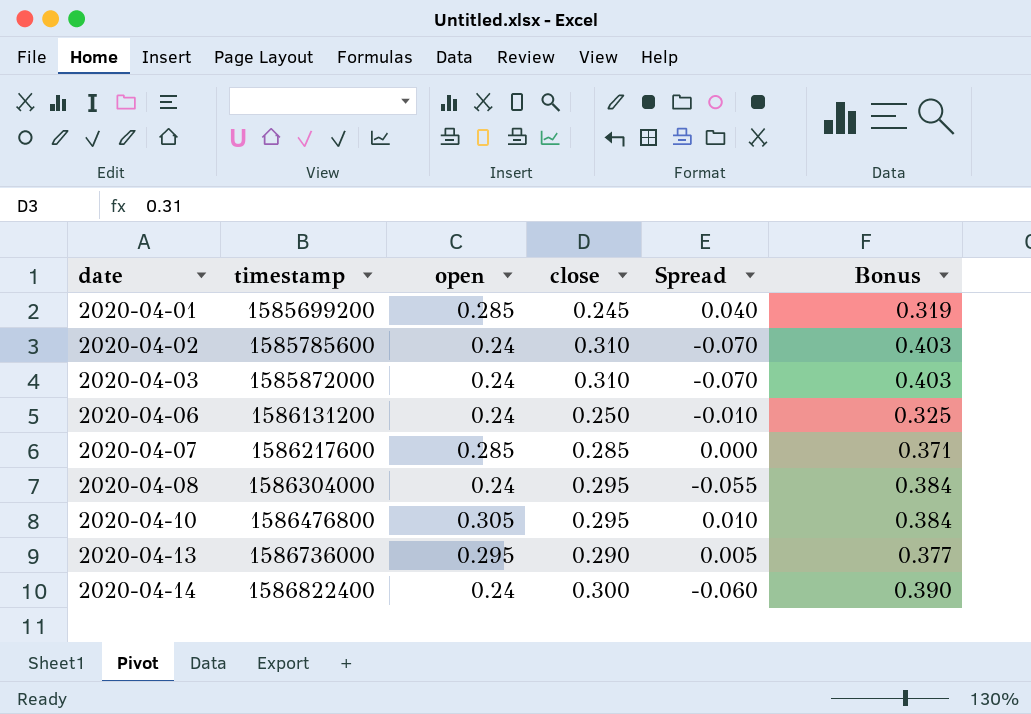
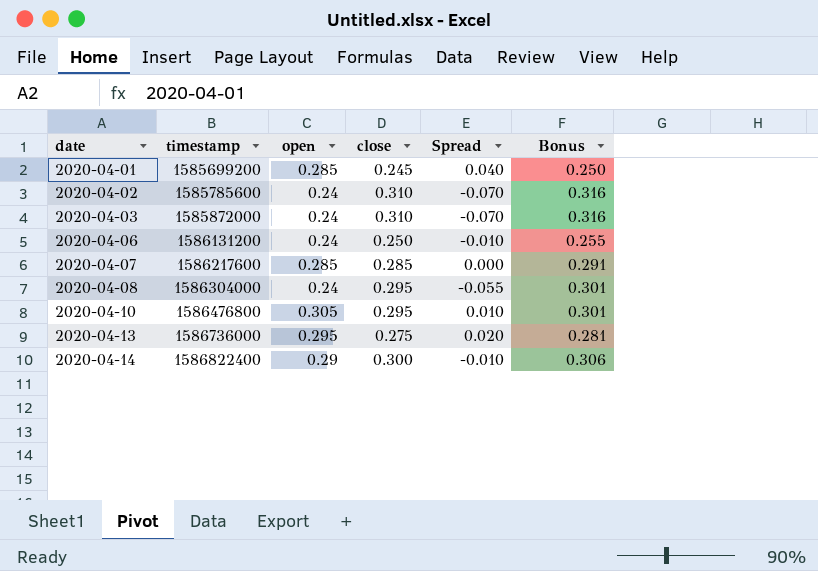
column Bonus | formula: [close] * 1.3 -> [close] * 1.02
2020-04-13 | close: 0.290 -> 0.275
2020-04-13 | Spread: 0.005 -> 0.020
2020-04-14 | open: 0.24 -> 0.29
2020-04-14 | Spread: -0.060 -> -0.010

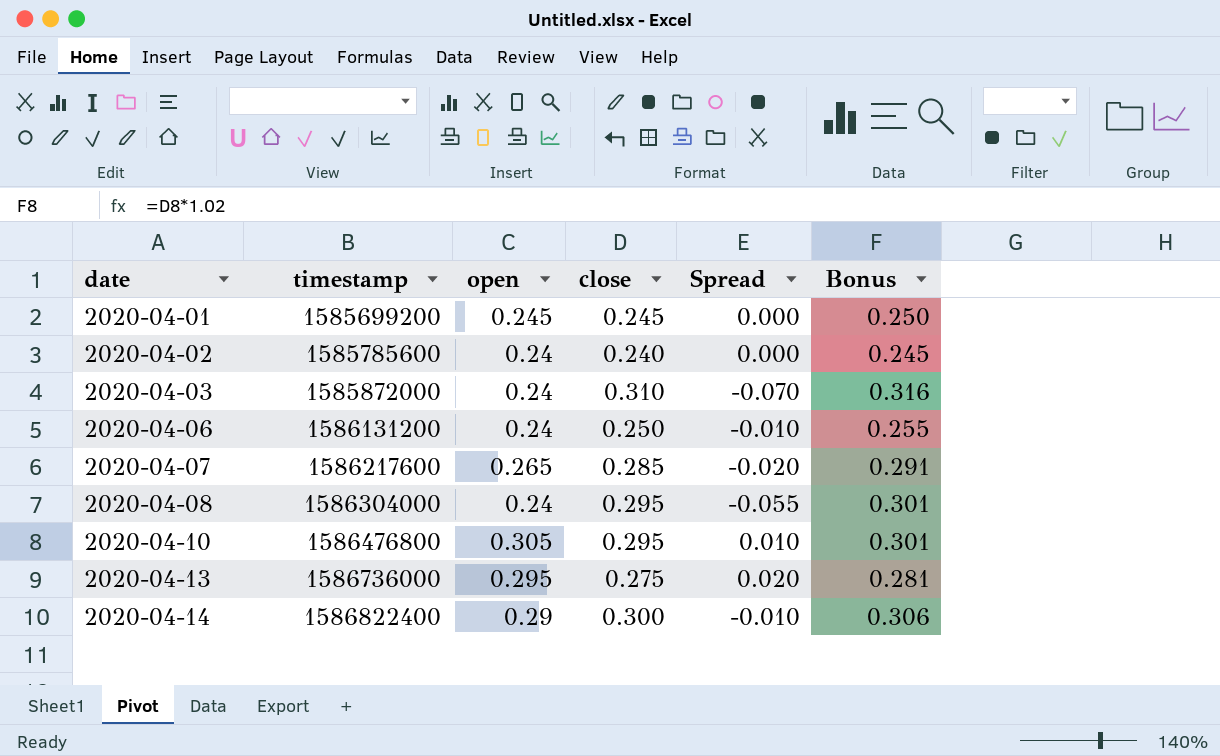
2020-04-01 | open: 0.285 -> 0.245
2020-04-01 | Spread: 0.040 -> 0.000
2020-04-02 | close: 0.310 -> 0.240
2020-04-02 | Spread: -0.070 -> 0.000
2020-04-02 | Bonus: 0.316 -> 0.245
2020-04-07 | open: 0.285 -> 0.265
2020-04-07 | Spread: 0.000 -> -0.020

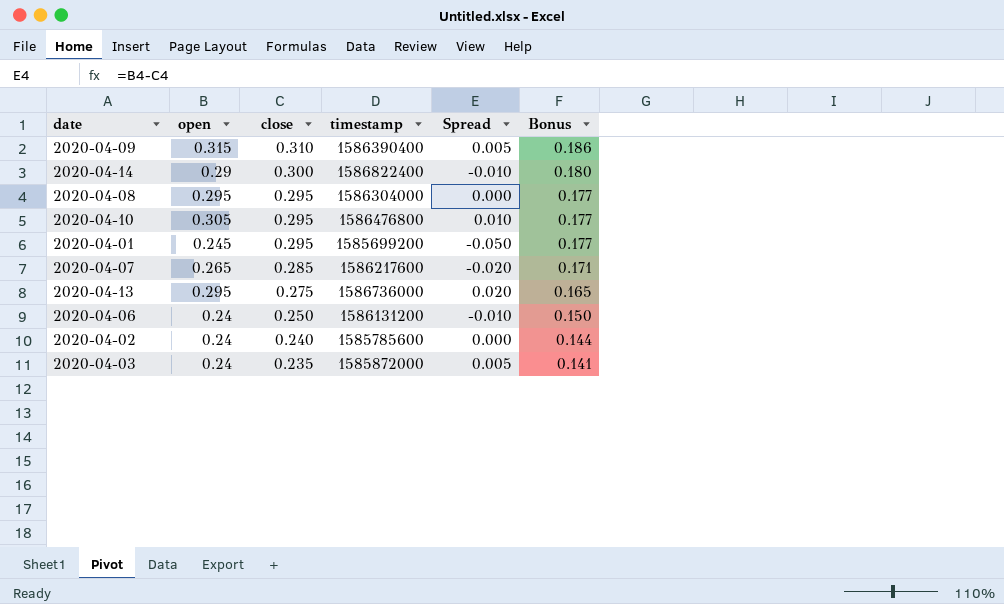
row order: date ascending -> close descending
column timestamp | position: 2 -> 4
column Bonus | formula: [close] * 1.02 -> [close] * 0.6
row 2020-04-09: none -> 0.315 | 0.310 | 1586390400 | 0.005 | 0.186
2020-04-08 | open: 0.24 -> 0.295
2020-04-08 | Spread: -0.055 -> 0.000
2020-04-01 | close: 0.245 -> 0.295
2020-04-01 | Spread: 0.000 -> -0.050
2020-04-03 | close: 0.310 -> 0.235
2020-04-03 | Spread: -0.070 -> 0.005

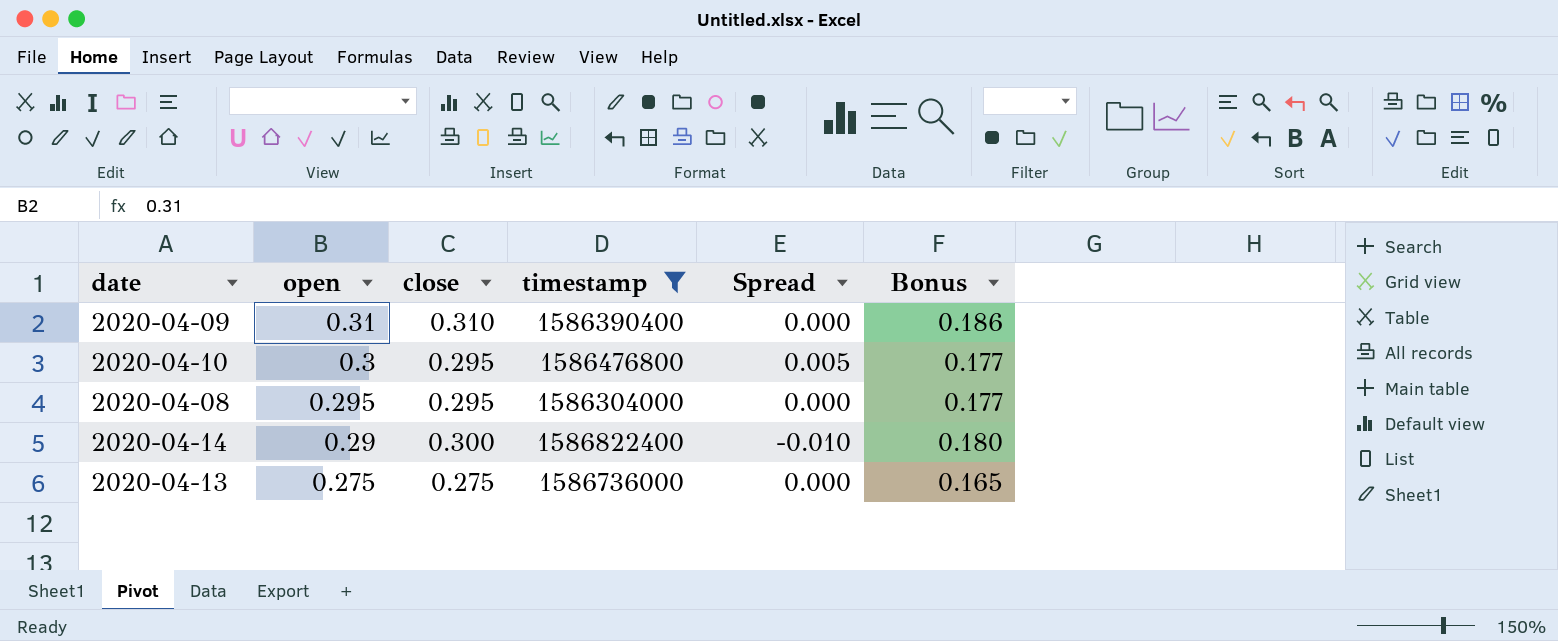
filter: none -> timestamp >= 1586304000
row order: close descending -> open descending
2020-04-09 | open: 0.315 -> 0.31
2020-04-09 | Spread: 0.005 -> 0.000
2020-04-10 | open: 0.305 -> 0.3
2020-04-10 | Spread: 0.010 -> 0.005
2020-04-13 | open: 0.295 -> 0.275
2020-04-13 | Spread: 0.020 -> 0.000

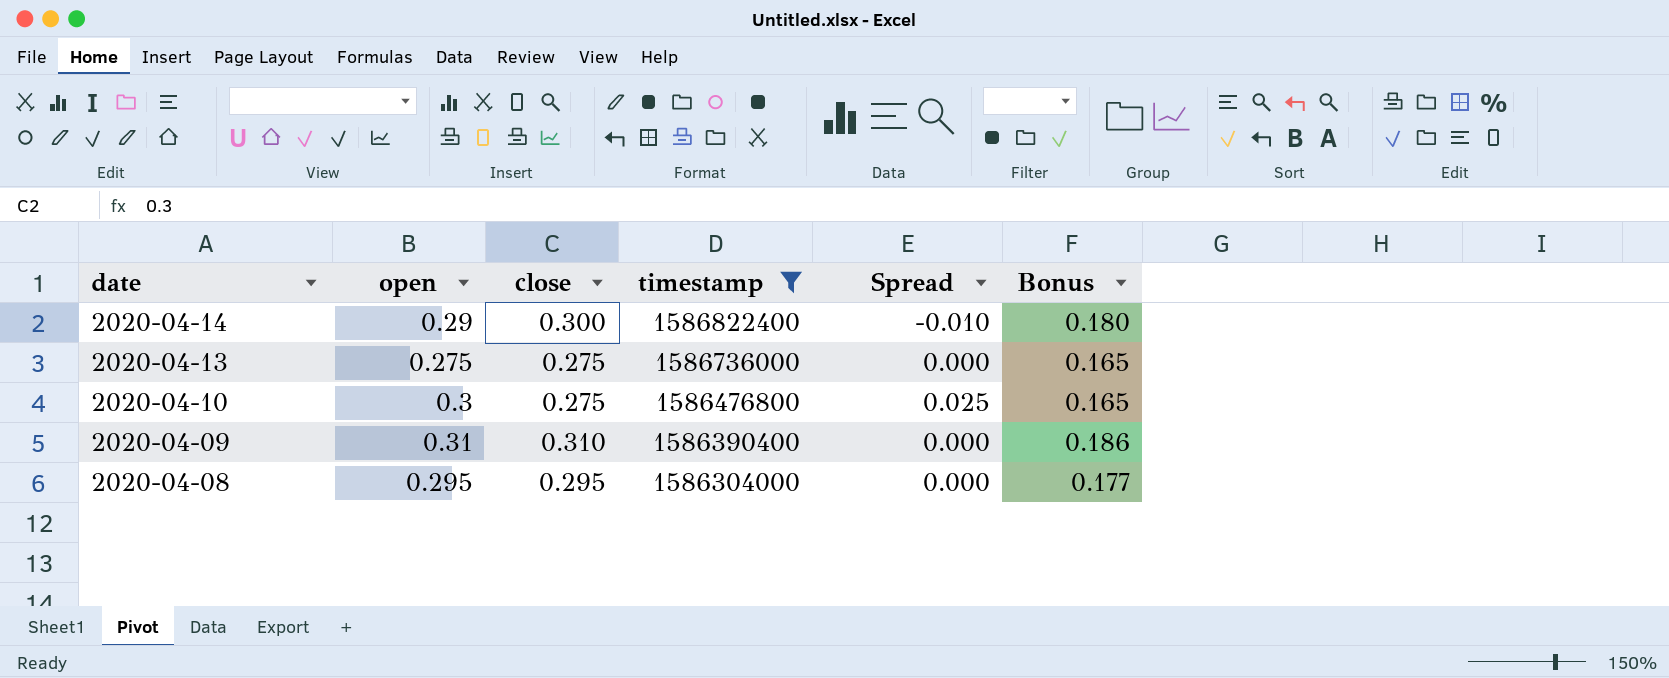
row order: open descending -> date descending
2020-04-10 | close: 0.295 -> 0.275
2020-04-10 | Spread: 0.005 -> 0.025
2020-04-10 | Bonus: 0.177 -> 0.165

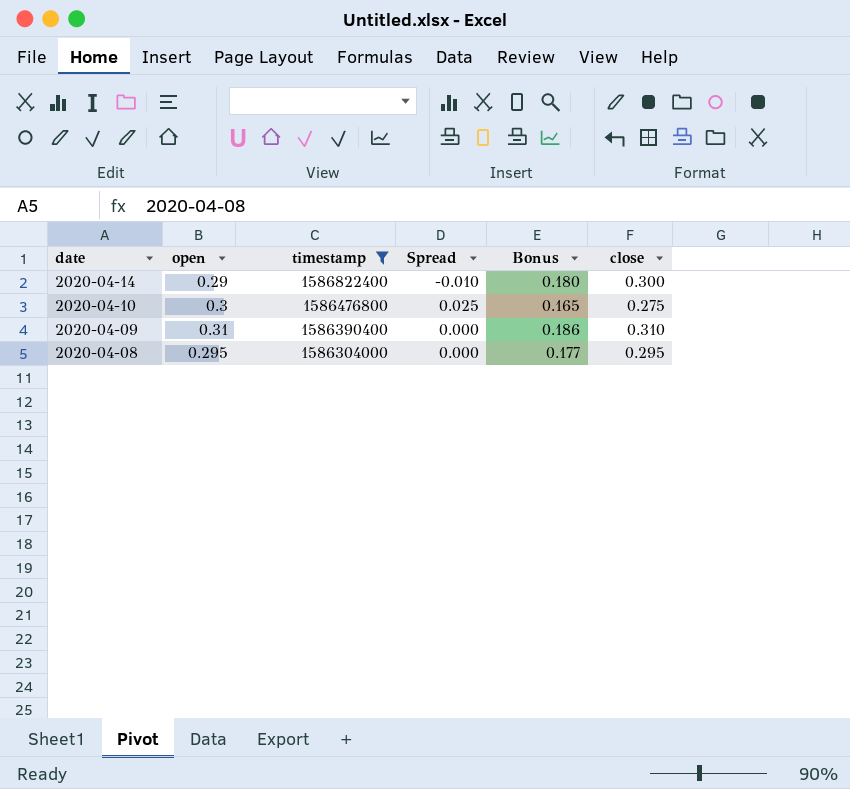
column close | position: 3 -> 6
row 2020-04-13: 0.275 | 0.275 | 1586736000 | 0.000 | 0.165 -> none

